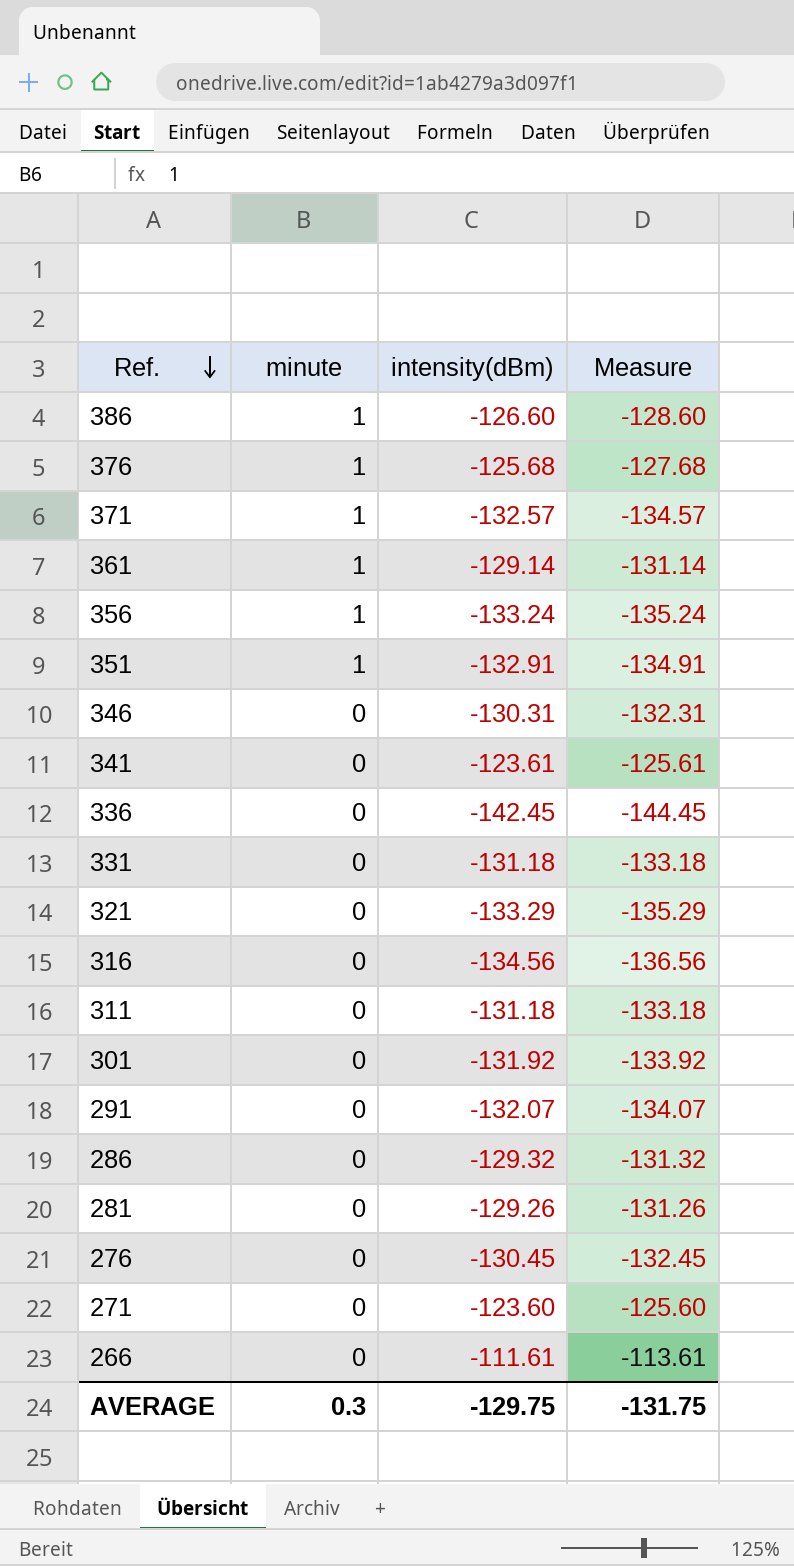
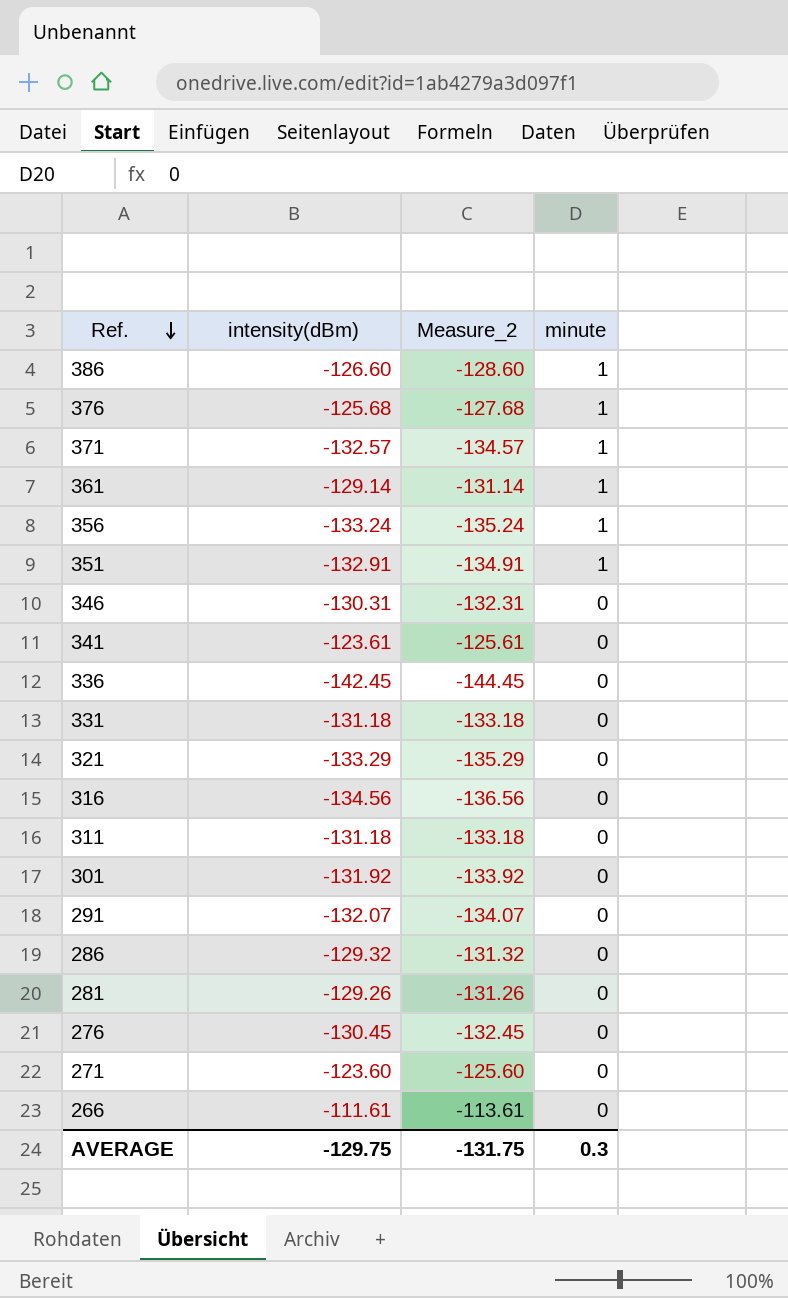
column name: Measure -> Measure_2
column minute | position: 2 -> 4

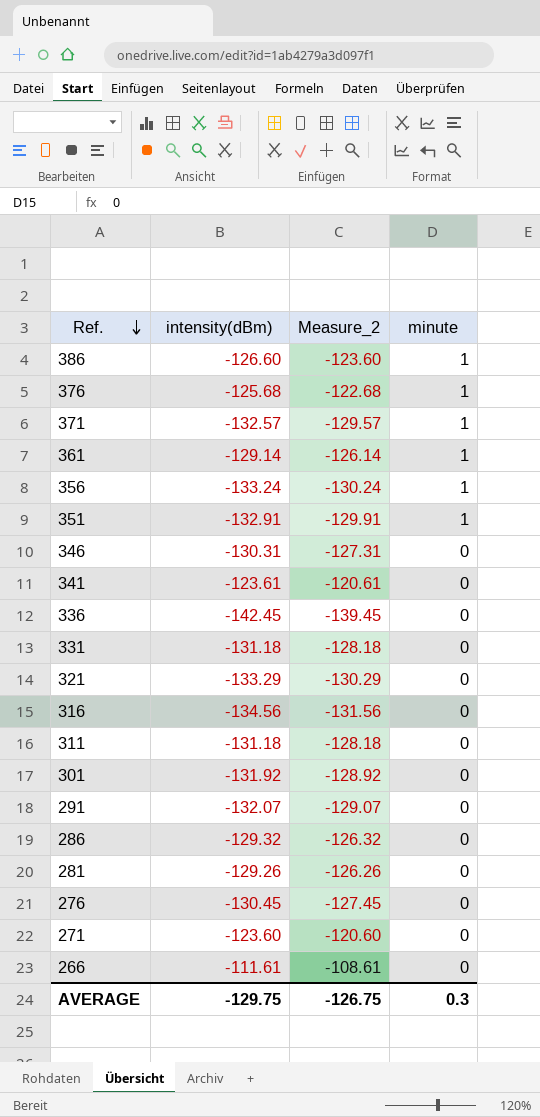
column Measure_2 | formula: [intensity(dBm)] - 2 -> [intensity(dBm)] + 3
AVERAGE | Measure_2: -131.75 -> -126.75

